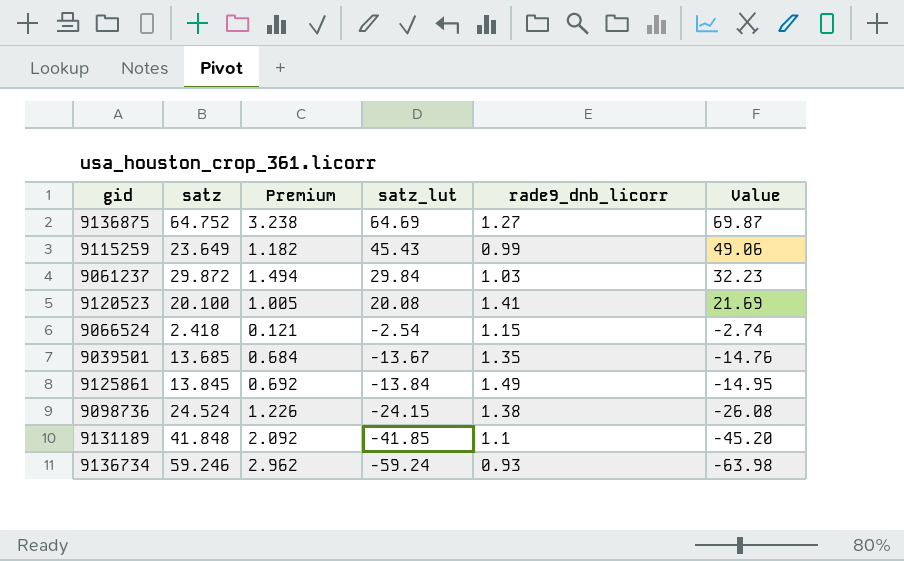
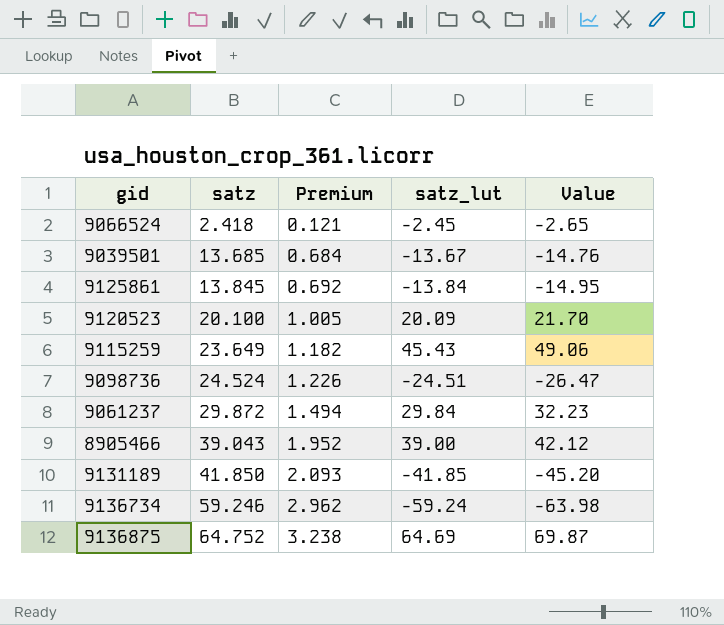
row order: satz_lut descending -> satz ascending
column rade9_dnb_licorr | position: 5 -> none
9066524 | satz_lut: -2.54 -> -2.45
9066524 | Value: -2.74 -> -2.65
9120523 | satz_lut: 20.08 -> 20.09
9120523 | Value: 21.69 -> 21.70
9098736 | satz_lut: -24.15 -> -24.51
9098736 | Value: -26.08 -> -26.47
row 8905466: none -> 39.043 | 1.952 | 39.00 | 42.12
9131189 | satz: 41.848 -> 41.850
9131189 | Premium: 2.092 -> 2.093

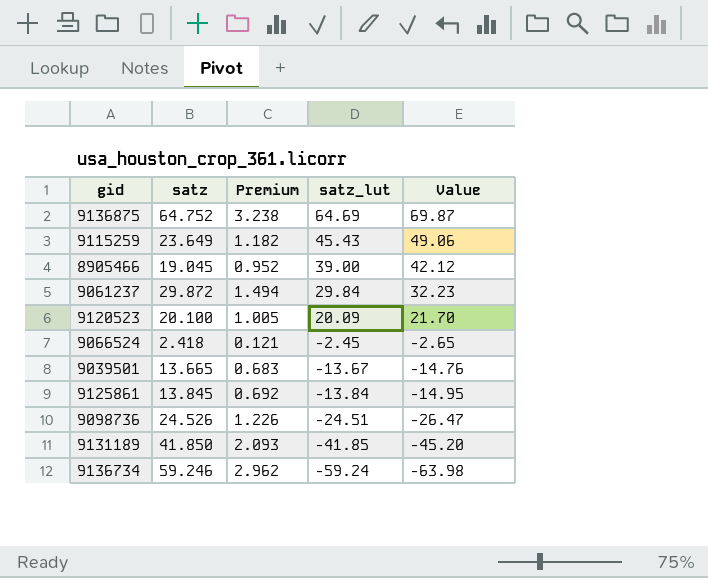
row order: satz ascending -> satz_lut descending
8905466 | satz: 39.043 -> 19.045
8905466 | Premium: 1.952 -> 0.952
9039501 | satz: 13.685 -> 13.665
9039501 | Premium: 0.684 -> 0.683
9098736 | satz: 24.524 -> 24.526

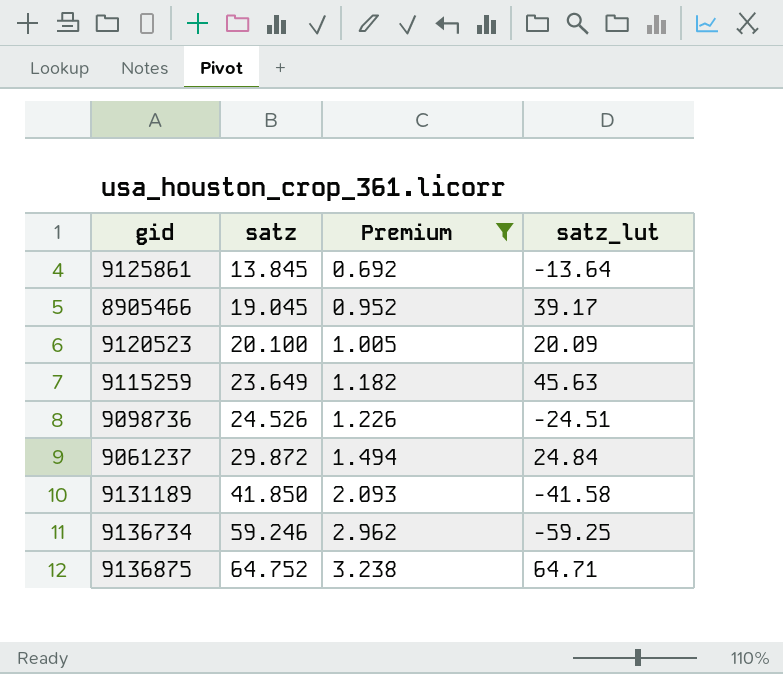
filter: none -> Premium >= 0.692
row order: satz_lut descending -> satz ascending
column Value | formula: [satz_lut] * 1.08 -> none
9125861 | satz_lut: -13.84 -> -13.64
8905466 | satz_lut: 39.00 -> 39.17
9115259 | satz_lut: 45.43 -> 45.63
9061237 | satz_lut: 29.84 -> 24.84
9131189 | satz_lut: -41.85 -> -41.58
9136734 | satz_lut: -59.24 -> -59.25
9136875 | satz_lut: 64.69 -> 64.71

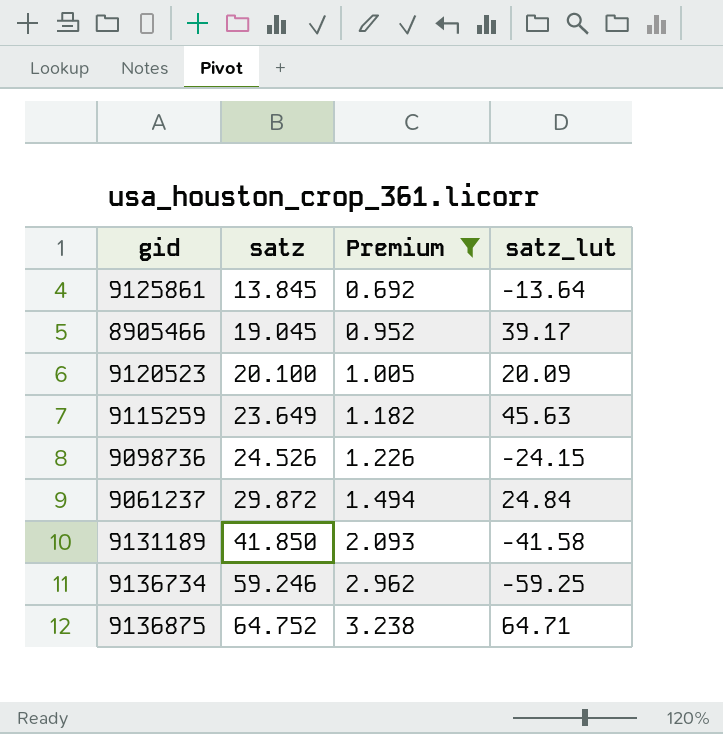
9098736 | satz_lut: -24.51 -> -24.15

